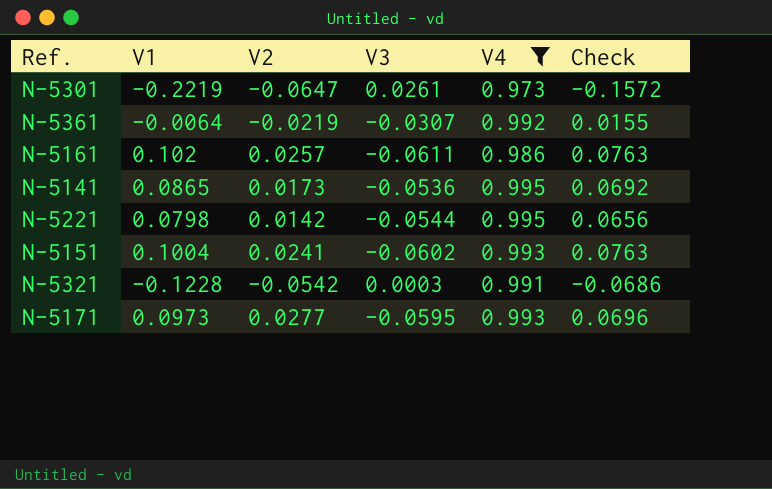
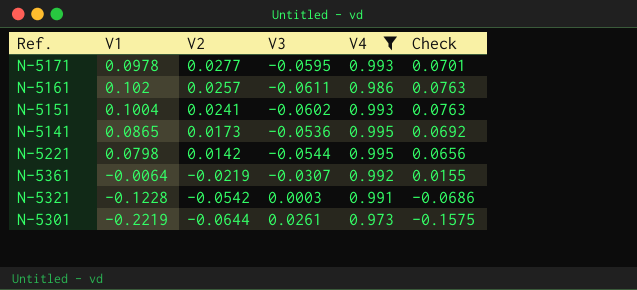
row order: none -> V2 descending
N-5171 | V1: 0.0973 -> 0.0978
N-5171 | Check: 0.0696 -> 0.0701
N-5301 | V2: -0.0647 -> -0.0644
N-5301 | Check: -0.1572 -> -0.1575

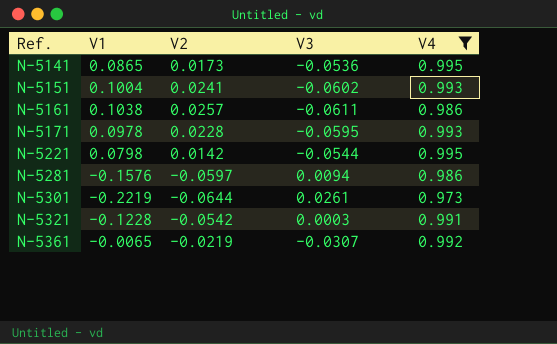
row order: V2 descending -> Ref. ascending
column Check | formula: [V1] - [V2] -> none
N-5161 | V1: 0.102 -> 0.1038
N-5171 | V2: 0.0277 -> 0.0228
row N-5281: none -> -0.1576 | -0.0597 | 0.0094 | 0.986
N-5361 | V1: -0.0064 -> -0.0065

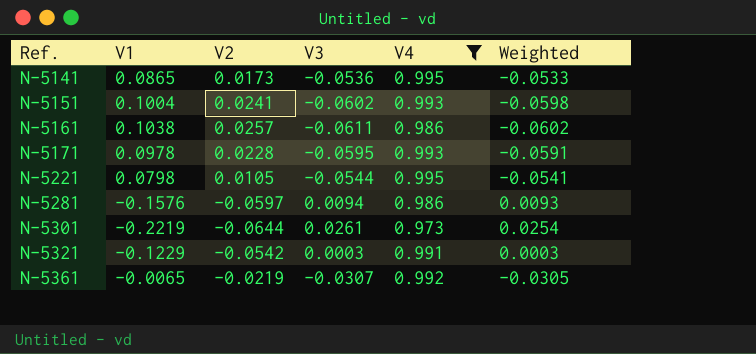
column Weighted | formula: none -> [V3] * [V4]
N-5221 | V2: 0.0142 -> 0.0105
N-5321 | V1: -0.1228 -> -0.1229

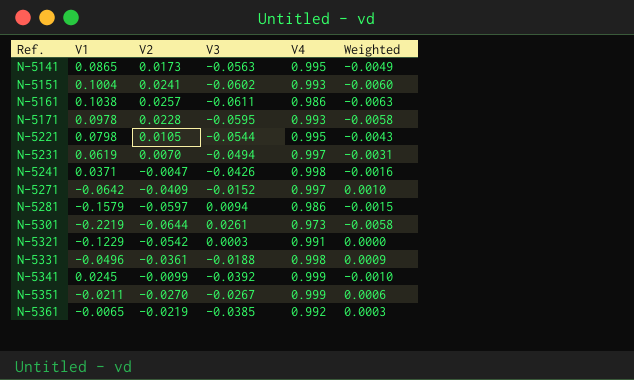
filter: V4 <= 0.995 -> none
column Weighted | formula: [V3] * [V4] -> [V1] * [V3]
N-5141 | V3: -0.0536 -> -0.0563
N-5281 | V1: -0.1576 -> -0.1579
N-5361 | V3: -0.0307 -> -0.0385

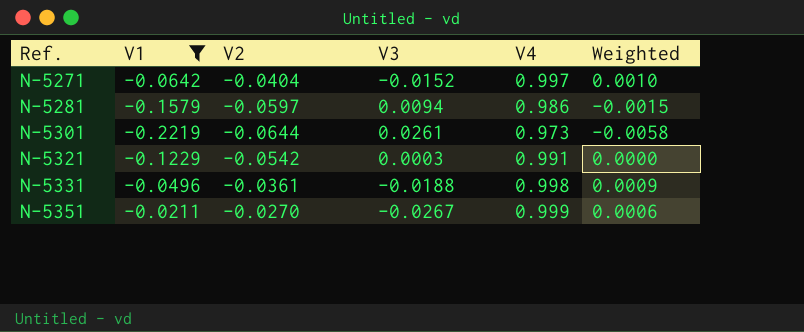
filter: none -> V1 <= -0.0211
N-5271 | V2: -0.0409 -> -0.0404

